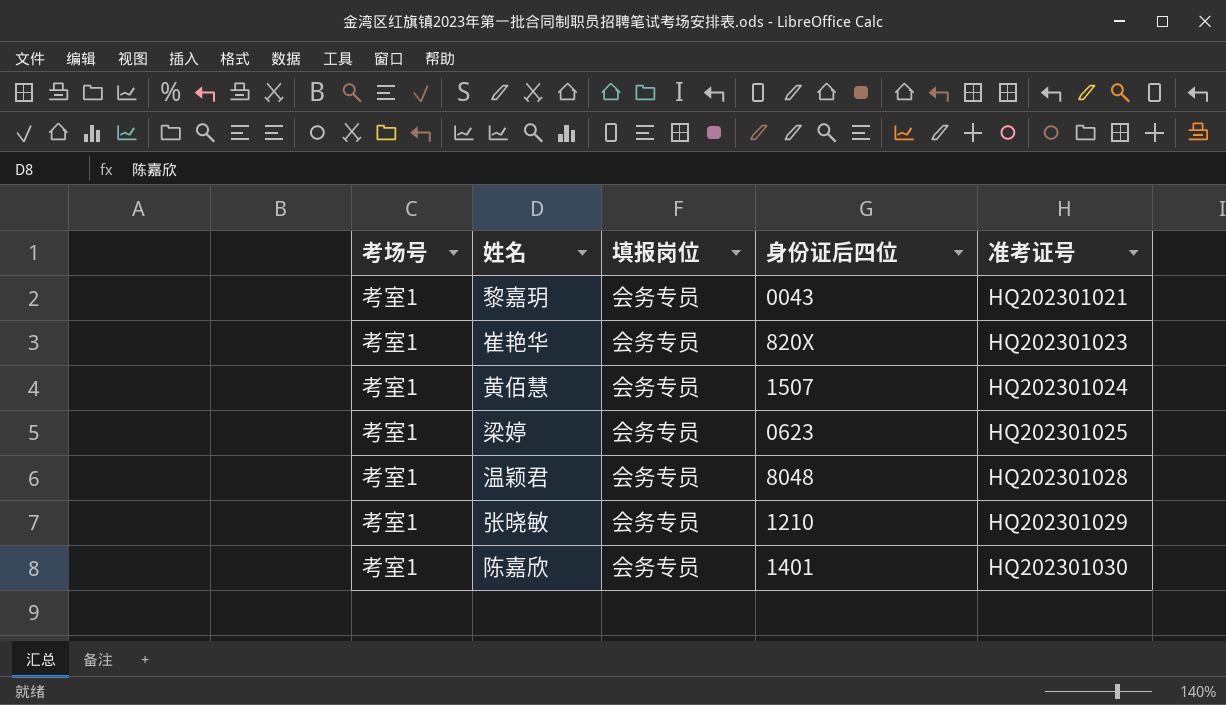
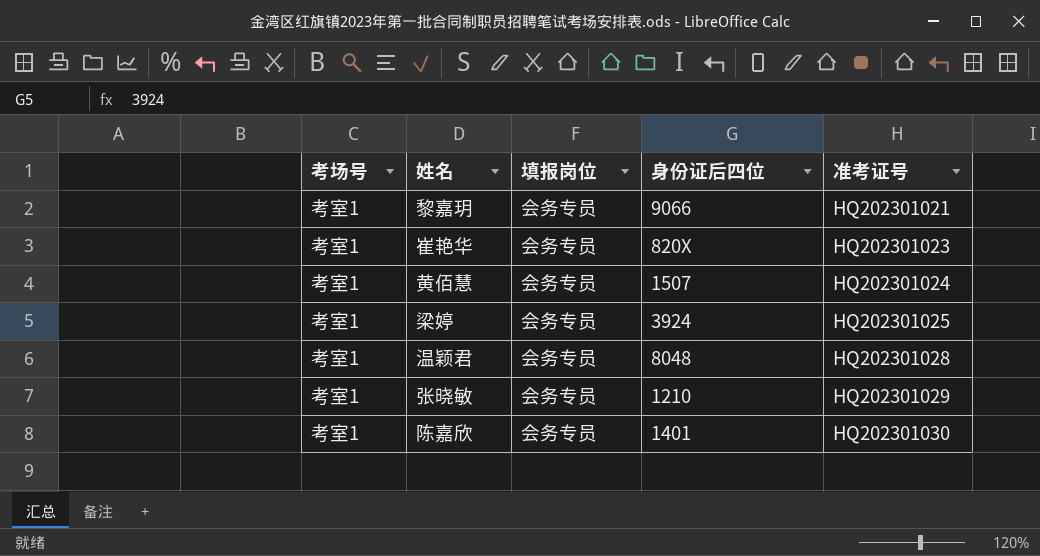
黎嘉玥 | 身份证后四位: 0043 -> 9066
梁婷 | 身份证后四位: 0623 -> 3924

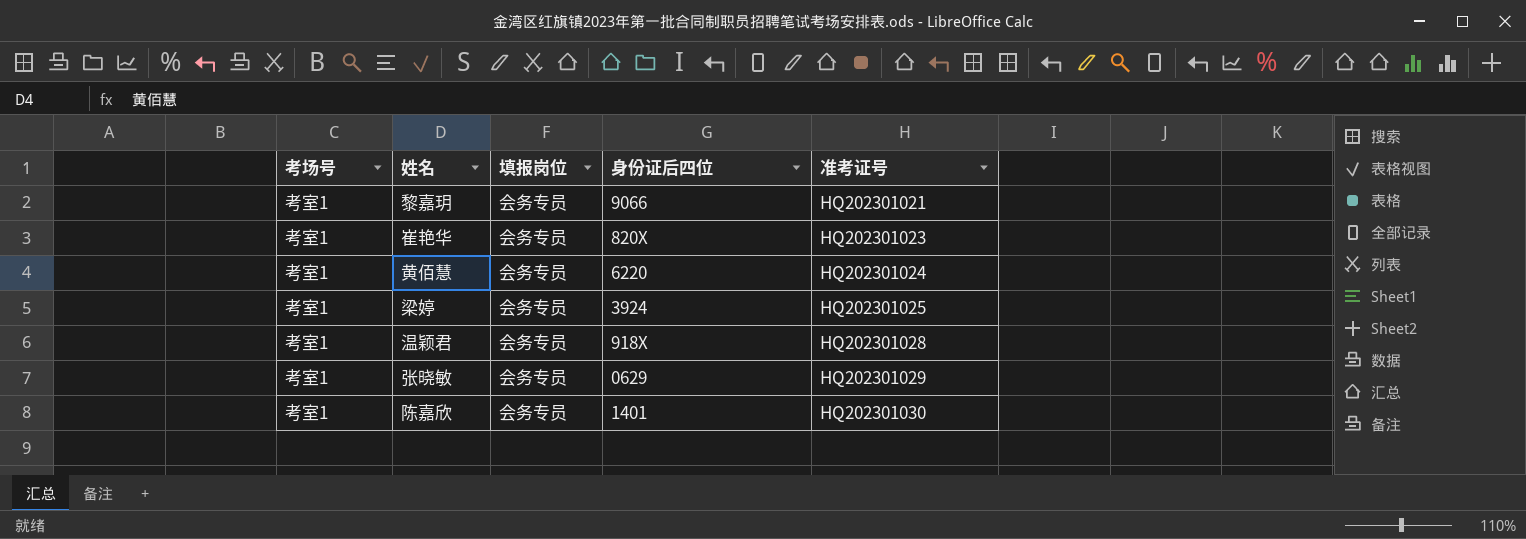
黄佰慧 | 身份证后四位: 1507 -> 6220
温颖君 | 身份证后四位: 8048 -> 918X
张晓敏 | 身份证后四位: 1210 -> 0629

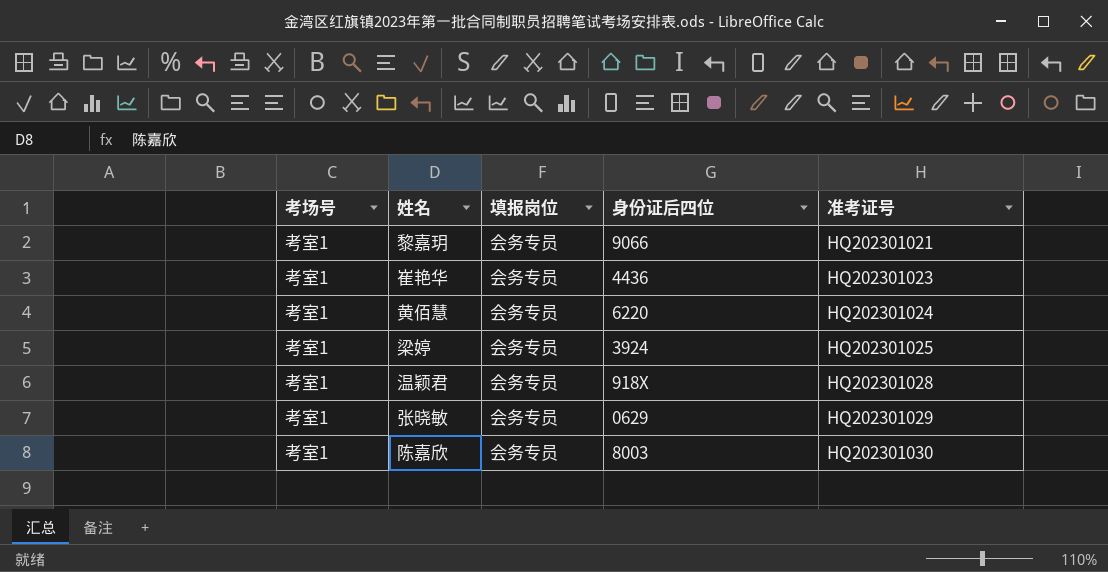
崔艳华 | 身份证后四位: 820X -> 4436
陈嘉欣 | 身份证后四位: 1401 -> 8003

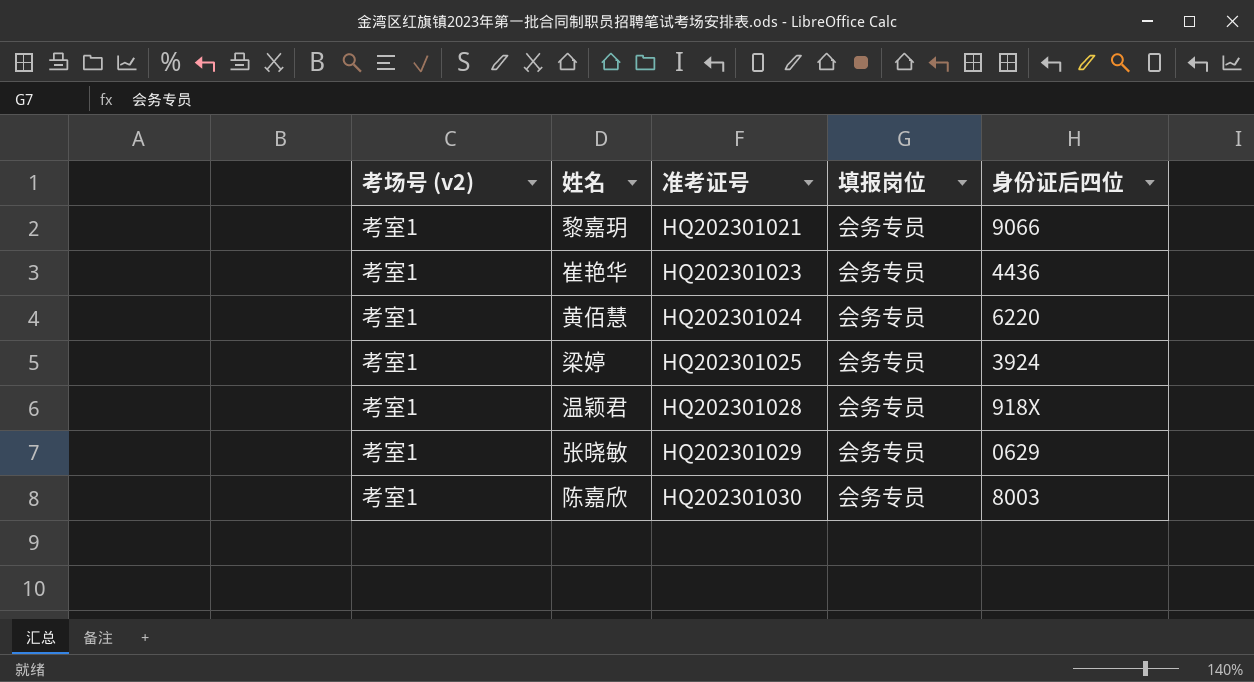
column name: 考场号 -> 考场号 (v2)
column 准考证号 | position: 5 -> 3

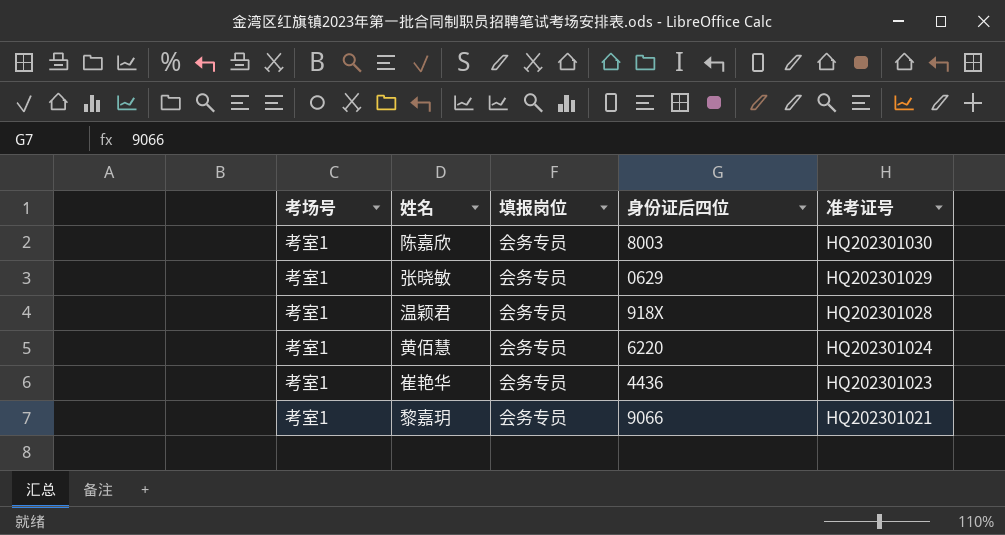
row order: 准考证号 ascending -> 准考证号 descending
column name: 考场号 (v2) -> 考场号
column 准考证号 | position: 3 -> 5
row 梁婷: 考室1 | HQ202301025 | 会务专员 | 3924 -> none

